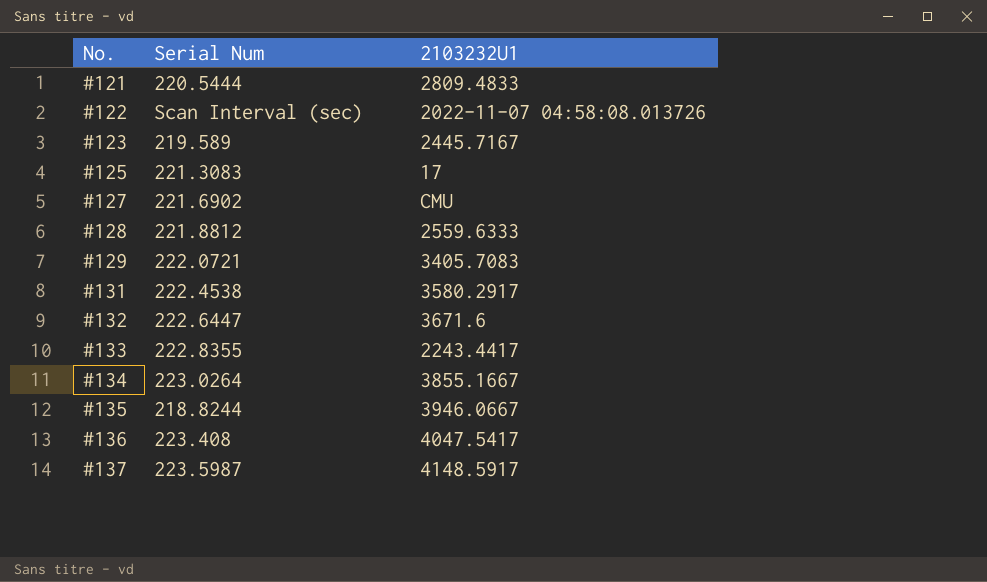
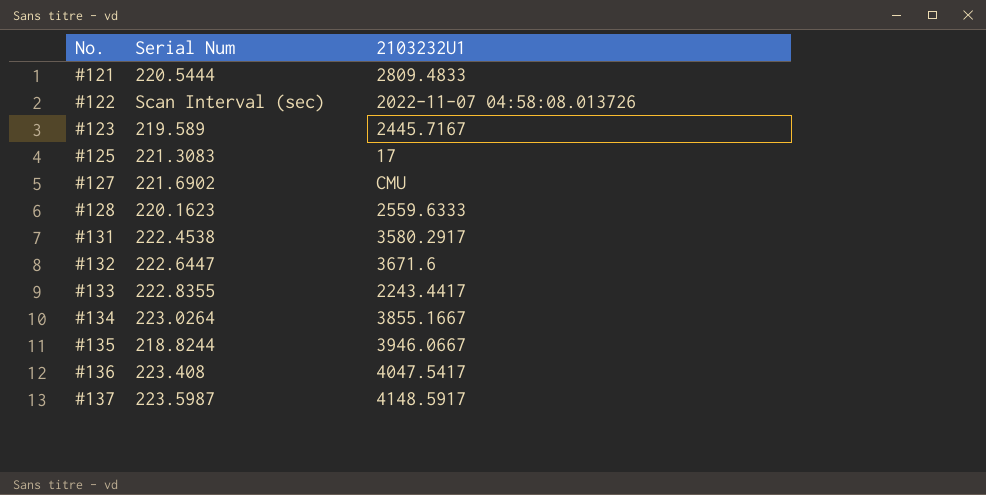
row #129: 222.0721 | 3405.7083 -> none
#128 | Serial Num: 221.8812 -> 220.1623

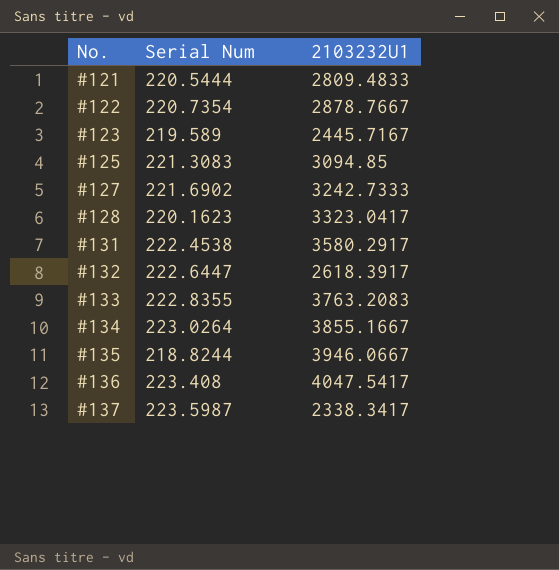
#122 | Serial Num: Scan Interval (sec) -> 220.7354
#122 | 2103232U1: 2022-11-07 04:58:08.013726 -> 2878.7667
#125 | 2103232U1: 17 -> 3094.85
#127 | 2103232U1: CMU -> 3242.7333
#128 | 2103232U1: 2559.6333 -> 3323.0417
#132 | 2103232U1: 3671.6 -> 2618.3917
#133 | 2103232U1: 2243.4417 -> 3763.2083
#137 | 2103232U1: 4148.5917 -> 2338.3417

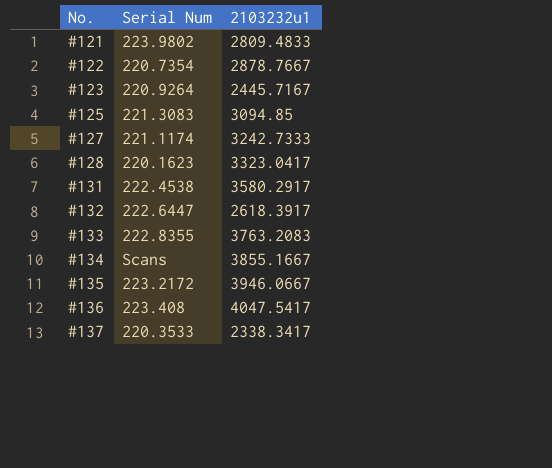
column name: 2103232U1 -> 2103232u1
#121 | Serial Num: 220.5444 -> 223.9802
#123 | Serial Num: 219.589 -> 220.9264
#127 | Serial Num: 221.6902 -> 221.1174
#134 | Serial Num: 223.0264 -> Scans
#135 | Serial Num: 218.8244 -> 223.2172
#137 | Serial Num: 223.5987 -> 220.3533

